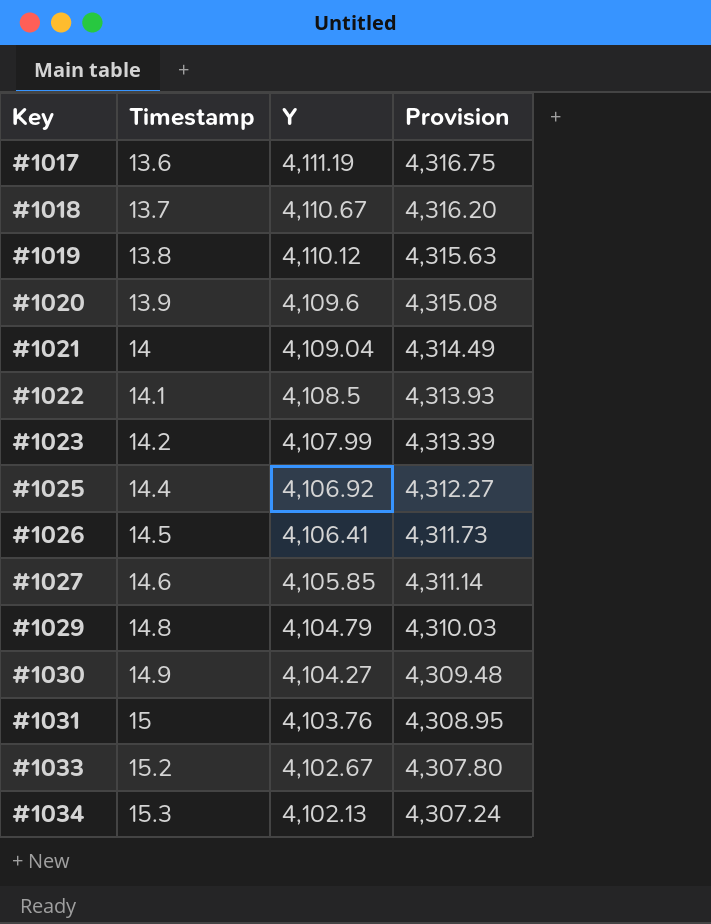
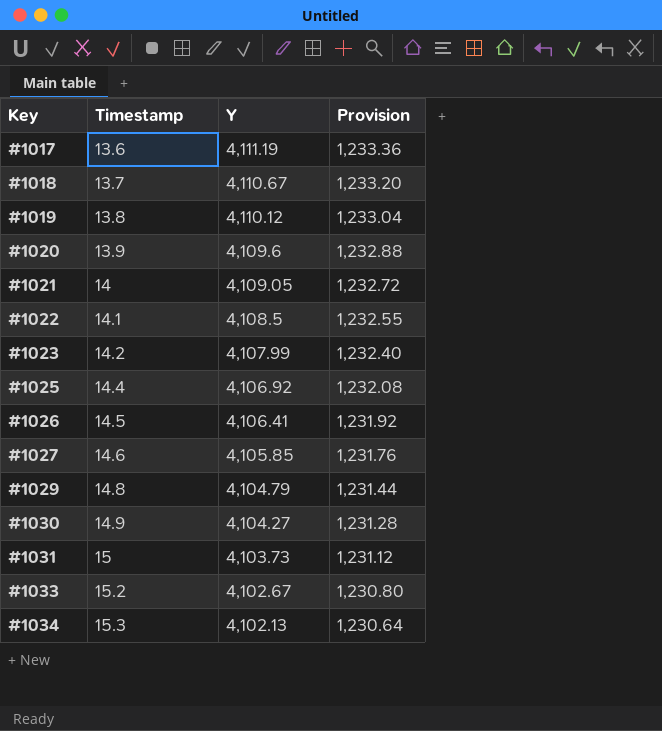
column Provision | formula: [Y] * 1.05 -> [Y] * 0.3
#1021 | Y: 4,109.04 -> 4,109.05
#1031 | Y: 4,103.76 -> 4,103.73

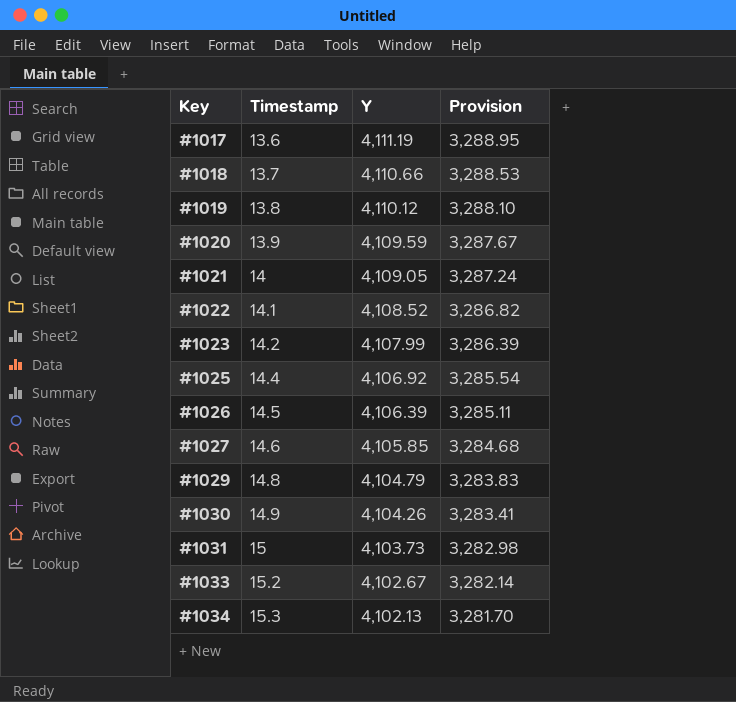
column Provision | formula: [Y] * 0.3 -> [Y] * 0.8
#1018 | Y: 4,110.67 -> 4,110.66
#1020 | Y: 4,109.6 -> 4,109.59
#1022 | Y: 4,108.5 -> 4,108.52
#1026 | Y: 4,106.41 -> 4,106.39
#1030 | Y: 4,104.27 -> 4,104.26

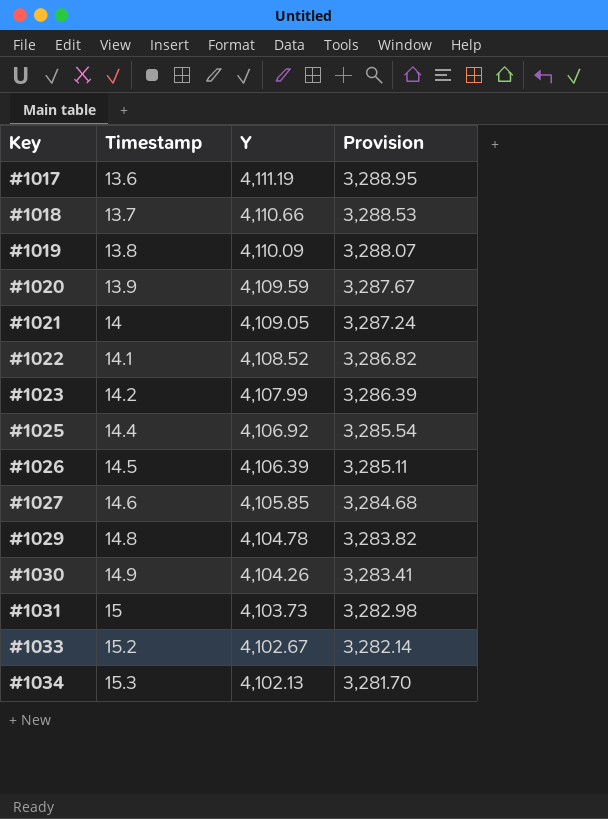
#1019 | Y: 4,110.12 -> 4,110.09
#1019 | Provision: 3,288.10 -> 3,288.07
#1029 | Y: 4,104.79 -> 4,104.78
#1029 | Provision: 3,283.83 -> 3,283.82

